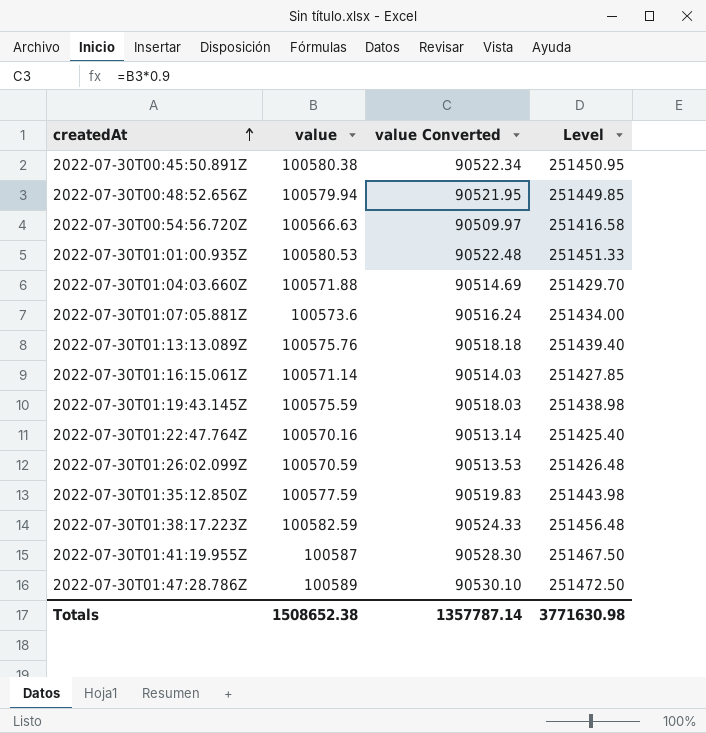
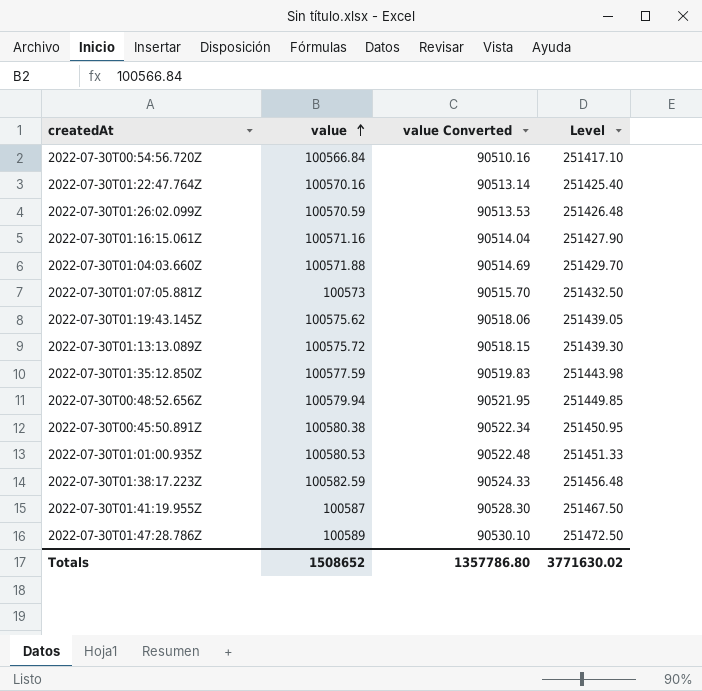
row order: createdAt ascending -> value ascending
2022-07-30T00:54:56.720Z | value: 100566.63 -> 100566.84
2022-07-30T00:54:56.720Z | value Converted: 90509.97 -> 90510.16
2022-07-30T00:54:56.720Z | Level: 251416.58 -> 251417.10
2022-07-30T01:16:15.061Z | value: 100571.14 -> 100571.16
2022-07-30T01:16:15.061Z | value Converted: 90514.03 -> 90514.04
2022-07-30T01:16:15.061Z | Level: 251427.85 -> 251427.90
2022-07-30T01:07:05.881Z | value: 100573.6 -> 100573
2022-07-30T01:07:05.881Z | value Converted: 90516.24 -> 90515.70
2022-07-30T01:07:05.881Z | Level: 251434.00 -> 251432.50
2022-07-30T01:19:43.145Z | value: 100575.59 -> 100575.62
2022-07-30T01:19:43.145Z | value Converted: 90518.03 -> 90518.06
2022-07-30T01:19:43.145Z | Level: 251438.98 -> 251439.05
2022-07-30T01:13:13.089Z | value: 100575.76 -> 100575.72
2022-07-30T01:13:13.089Z | value Converted: 90518.18 -> 90518.15
2022-07-30T01:13:13.089Z | Level: 251439.40 -> 251439.30
Totals | value: 1508652.38 -> 1508652
Totals | value Converted: 1357787.14 -> 1357786.80
Totals | Level: 3771630.98 -> 3771630.02

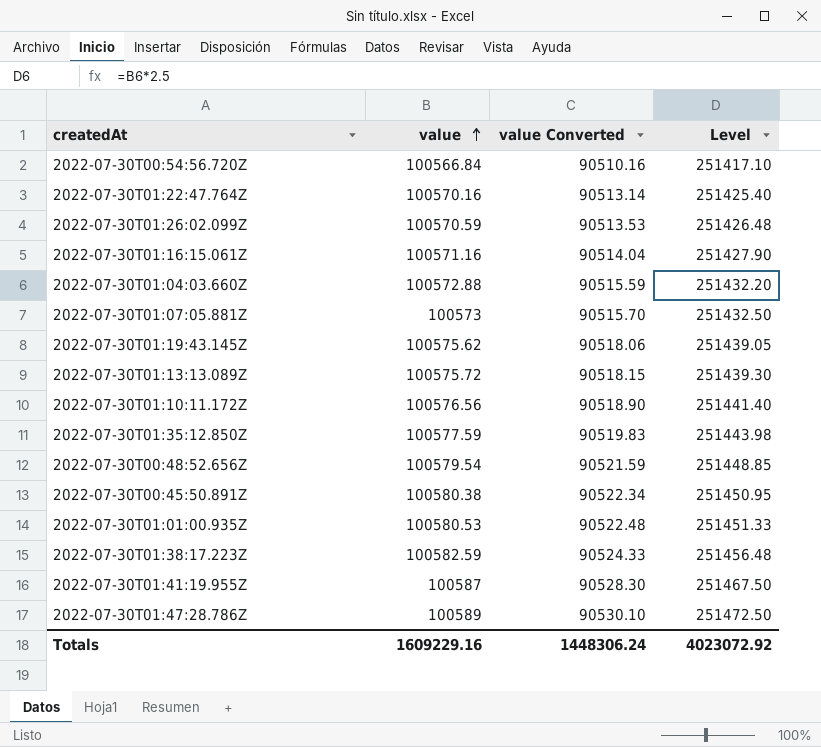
2022-07-30T01:04:03.660Z | value: 100571.88 -> 100572.88
2022-07-30T01:04:03.660Z | value Converted: 90514.69 -> 90515.59
2022-07-30T01:04:03.660Z | Level: 251429.70 -> 251432.20
row 2022-07-30T01:10:11.172Z: none -> 100576.56 | 90518.90 | 251441.40
2022-07-30T00:48:52.656Z | value: 100579.94 -> 100579.54
2022-07-30T00:48:52.656Z | value Converted: 90521.95 -> 90521.59
2022-07-30T00:48:52.656Z | Level: 251449.85 -> 251448.85
Totals | value: 1508652 -> 1609229.16
Totals | value Converted: 1357786.80 -> 1448306.24
Totals | Level: 3771630.02 -> 4023072.92

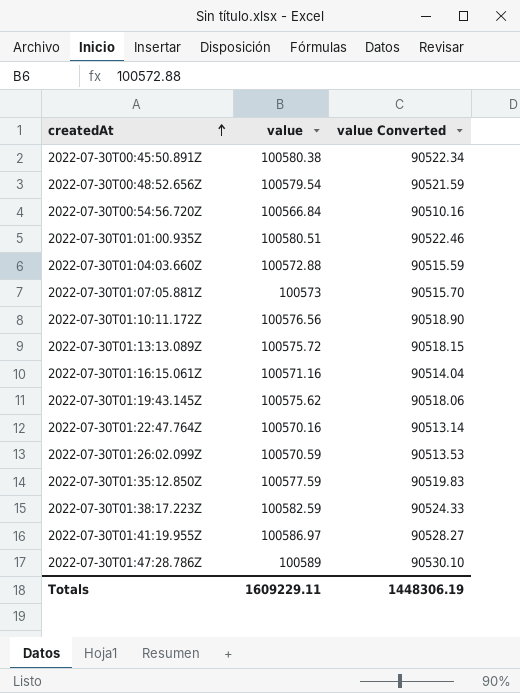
row order: value ascending -> createdAt ascending
column Level | formula: [value] * 2.5 -> none
2022-07-30T01:01:00.935Z | value: 100580.53 -> 100580.51
2022-07-30T01:01:00.935Z | value Converted: 90522.48 -> 90522.46
2022-07-30T01:41:19.955Z | value: 100587 -> 100586.97
2022-07-30T01:41:19.955Z | value Converted: 90528.30 -> 90528.27
Totals | value: 1609229.16 -> 1609229.11
Totals | value Converted: 1448306.24 -> 1448306.19

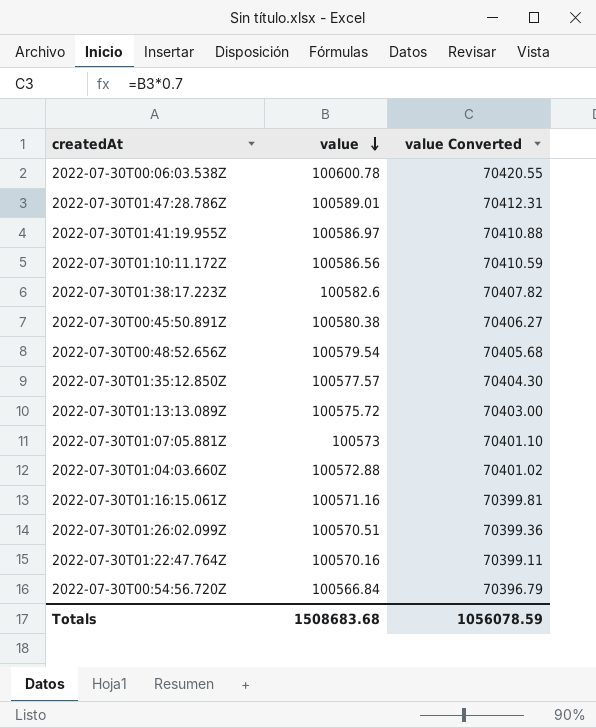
row order: createdAt ascending -> value descending
column value Converted | formula: [value] * 0.9 -> [value] * 0.7
row 2022-07-30T01:01:00.935Z: 100580.51 | 90522.46 -> none
row 2022-07-30T01:19:43.145Z: 100575.62 | 90518.06 -> none
row 2022-07-30T00:06:03.538Z: none -> 100600.78 | 70420.55
2022-07-30T01:47:28.786Z | value: 100589 -> 100589.01
2022-07-30T01:10:11.172Z | value: 100576.56 -> 100586.56
2022-07-30T01:38:17.223Z | value: 100582.59 -> 100582.6
2022-07-30T01:35:12.850Z | value: 100577.59 -> 100577.57
2022-07-30T01:26:02.099Z | value: 100570.59 -> 100570.51
Totals | value: 1609229.11 -> 1508683.68
Totals | value Converted: 1448306.19 -> 1056078.59

